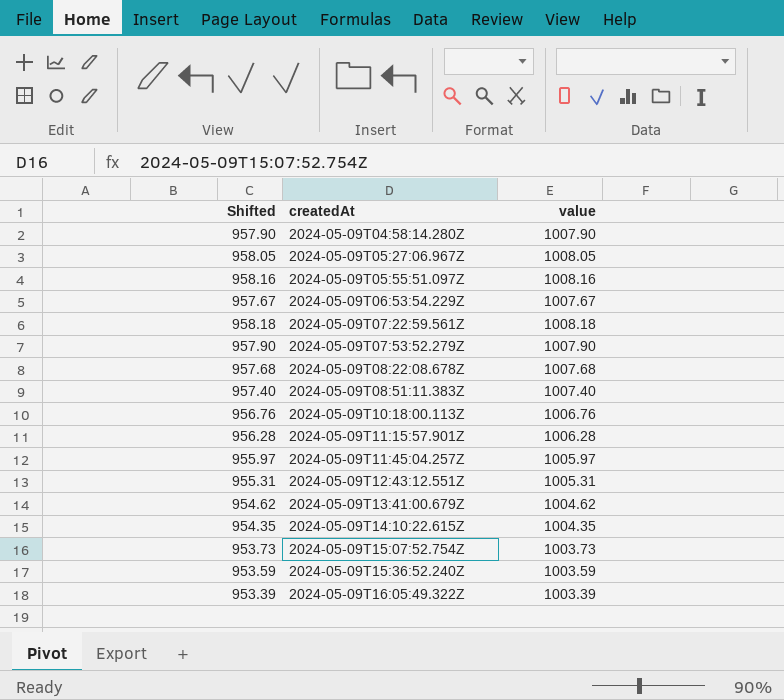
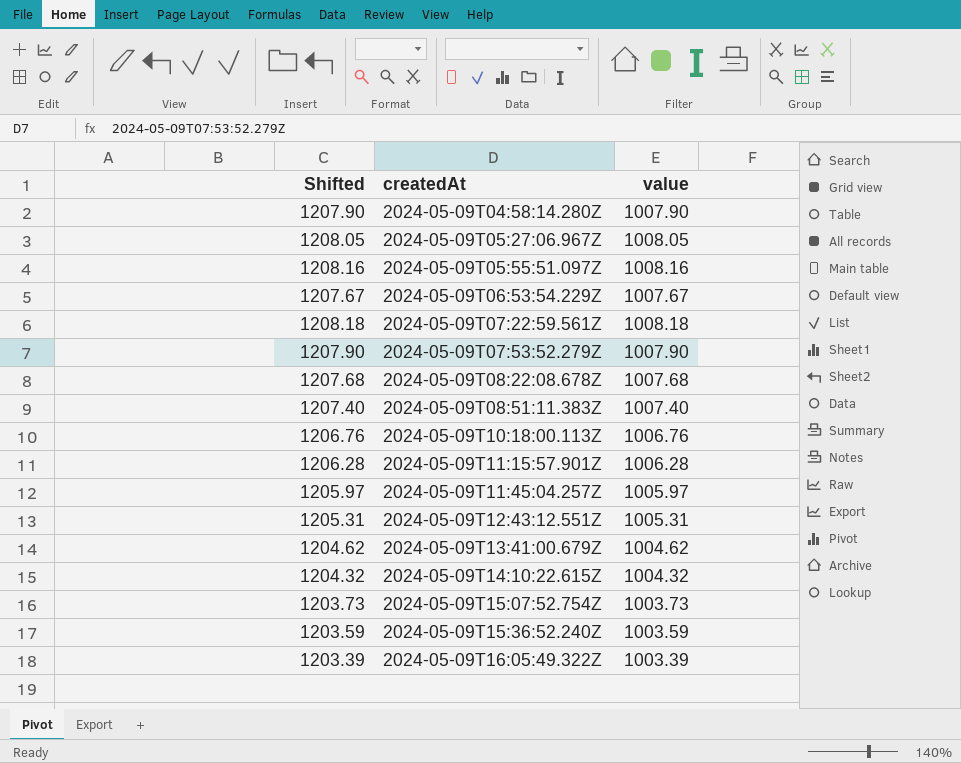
column Shifted | formula: [value] - 50 -> [value] + 200
2024-05-09T14:10:22.615Z | value: 1004.35 -> 1004.32

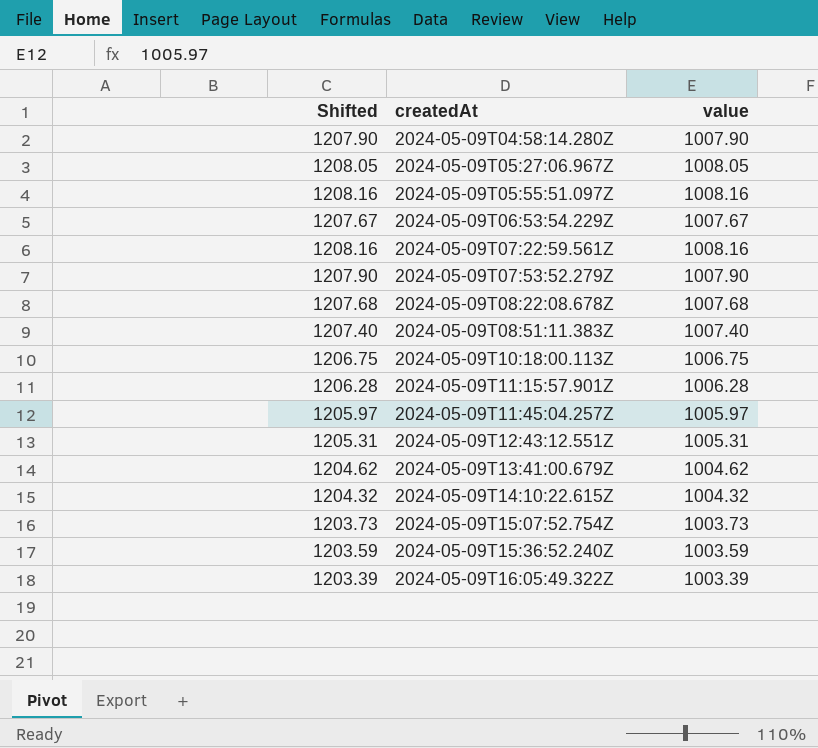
2024-05-09T07:22:59.561Z | Shifted: 1208.18 -> 1208.16
2024-05-09T07:22:59.561Z | value: 1008.18 -> 1008.16
2024-05-09T10:18:00.113Z | Shifted: 1206.76 -> 1206.75
2024-05-09T10:18:00.113Z | value: 1006.76 -> 1006.75

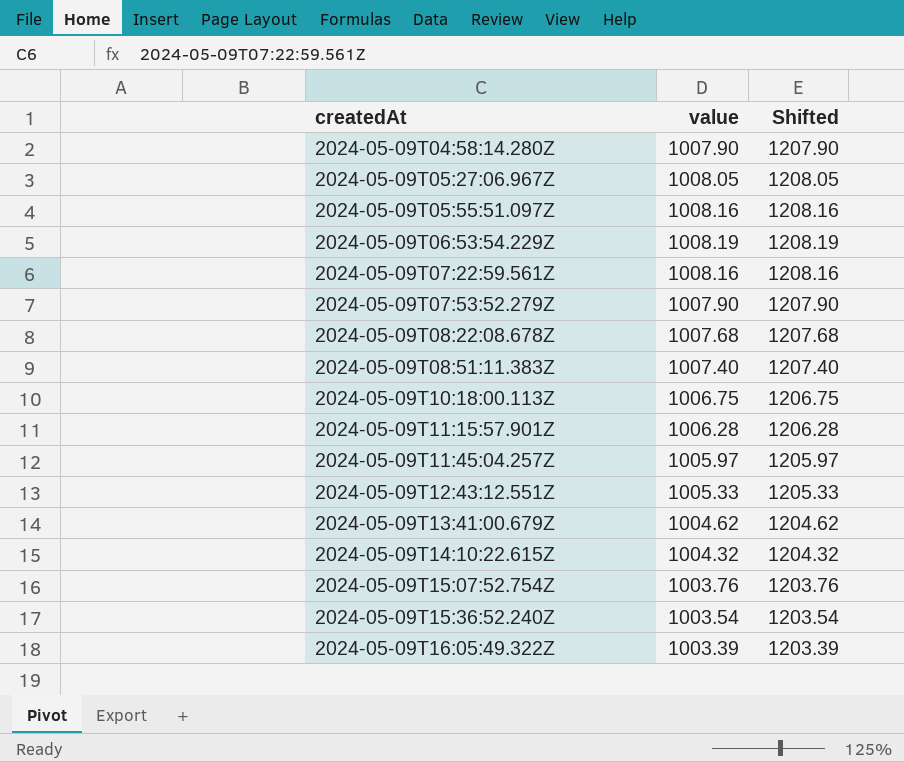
column Shifted | position: 1 -> 3
2024-05-09T06:53:54.229Z | value: 1007.67 -> 1008.19
2024-05-09T06:53:54.229Z | Shifted: 1207.67 -> 1208.19
2024-05-09T12:43:12.551Z | value: 1005.31 -> 1005.33
2024-05-09T12:43:12.551Z | Shifted: 1205.31 -> 1205.33
2024-05-09T15:07:52.754Z | value: 1003.73 -> 1003.76
2024-05-09T15:07:52.754Z | Shifted: 1203.73 -> 1203.76
2024-05-09T15:36:52.240Z | value: 1003.59 -> 1003.54
2024-05-09T15:36:52.240Z | Shifted: 1203.59 -> 1203.54

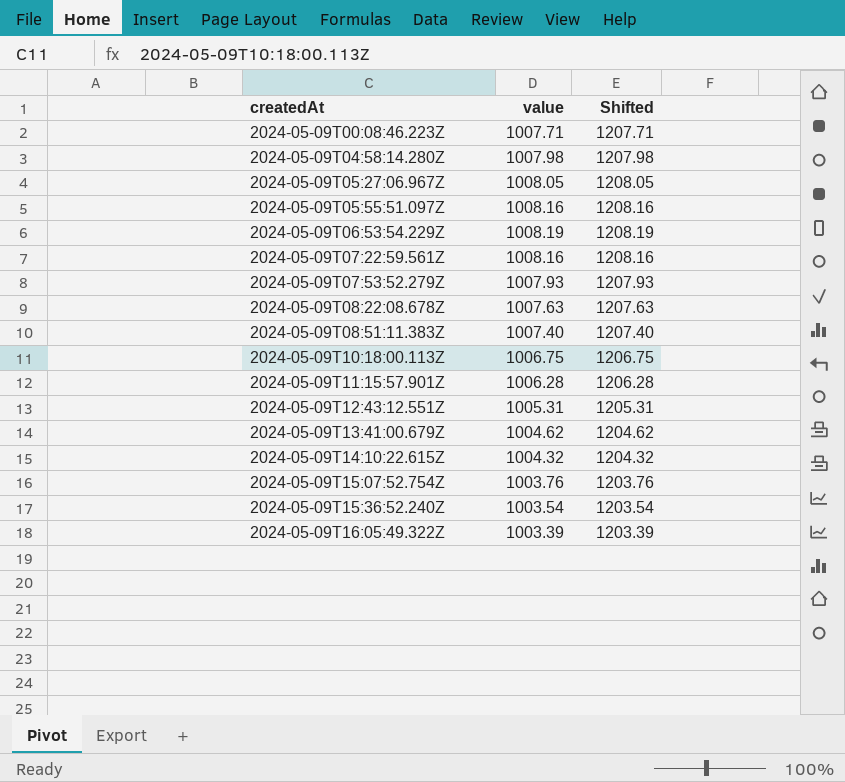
row 2024-05-09T11:45:04.257Z: 1005.97 | 1205.97 -> none
row 2024-05-09T00:08:46.223Z: none -> 1007.71 | 1207.71
2024-05-09T04:58:14.280Z | value: 1007.90 -> 1007.98
2024-05-09T04:58:14.280Z | Shifted: 1207.90 -> 1207.98
2024-05-09T07:53:52.279Z | value: 1007.90 -> 1007.93
2024-05-09T07:53:52.279Z | Shifted: 1207.90 -> 1207.93
2024-05-09T08:22:08.678Z | value: 1007.68 -> 1007.63
2024-05-09T08:22:08.678Z | Shifted: 1207.68 -> 1207.63
2024-05-09T12:43:12.551Z | value: 1005.33 -> 1005.31
2024-05-09T12:43:12.551Z | Shifted: 1205.33 -> 1205.31

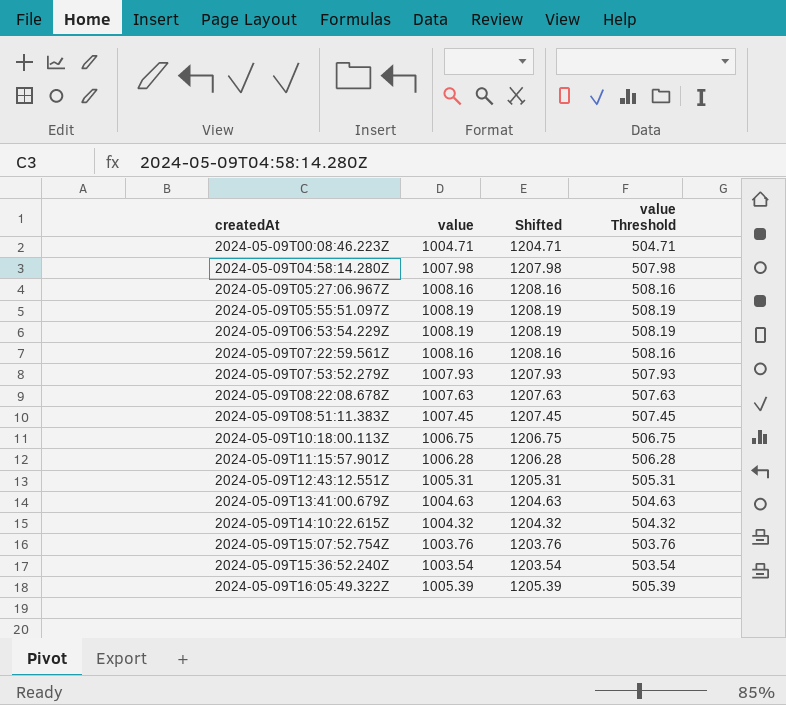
column value Threshold | formula: none -> [value] - 500
2024-05-09T00:08:46.223Z | value: 1007.71 -> 1004.71
2024-05-09T00:08:46.223Z | Shifted: 1207.71 -> 1204.71
2024-05-09T05:27:06.967Z | value: 1008.05 -> 1008.16
2024-05-09T05:27:06.967Z | Shifted: 1208.05 -> 1208.16
2024-05-09T05:55:51.097Z | value: 1008.16 -> 1008.19
2024-05-09T05:55:51.097Z | Shifted: 1208.16 -> 1208.19
2024-05-09T08:51:11.383Z | value: 1007.40 -> 1007.45
2024-05-09T08:51:11.383Z | Shifted: 1207.40 -> 1207.45
2024-05-09T13:41:00.679Z | value: 1004.62 -> 1004.63
2024-05-09T13:41:00.679Z | Shifted: 1204.62 -> 1204.63
2024-05-09T16:05:49.322Z | value: 1003.39 -> 1005.39
2024-05-09T16:05:49.322Z | Shifted: 1203.39 -> 1205.39

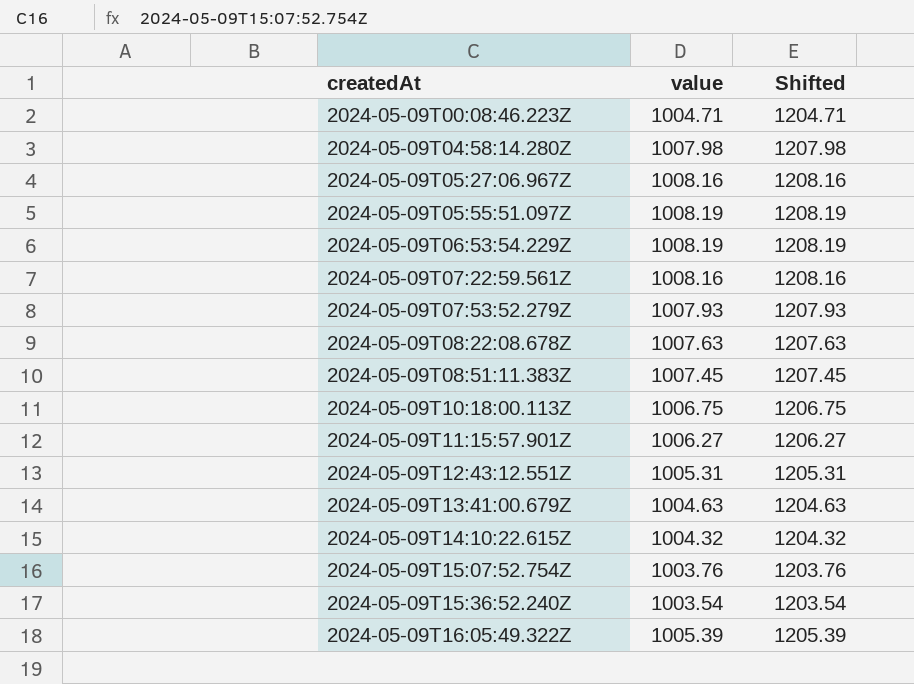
column value Threshold | formula: [value] - 500 -> none
2024-05-09T11:15:57.901Z | value: 1006.28 -> 1006.27
2024-05-09T11:15:57.901Z | Shifted: 1206.28 -> 1206.27

